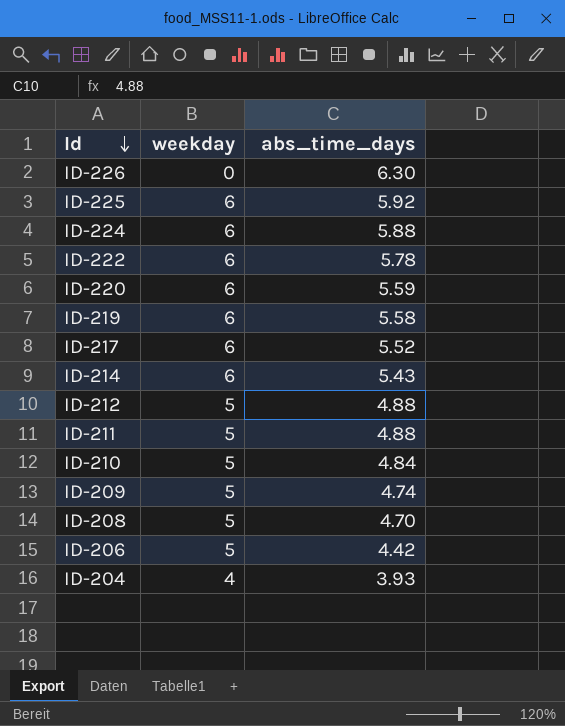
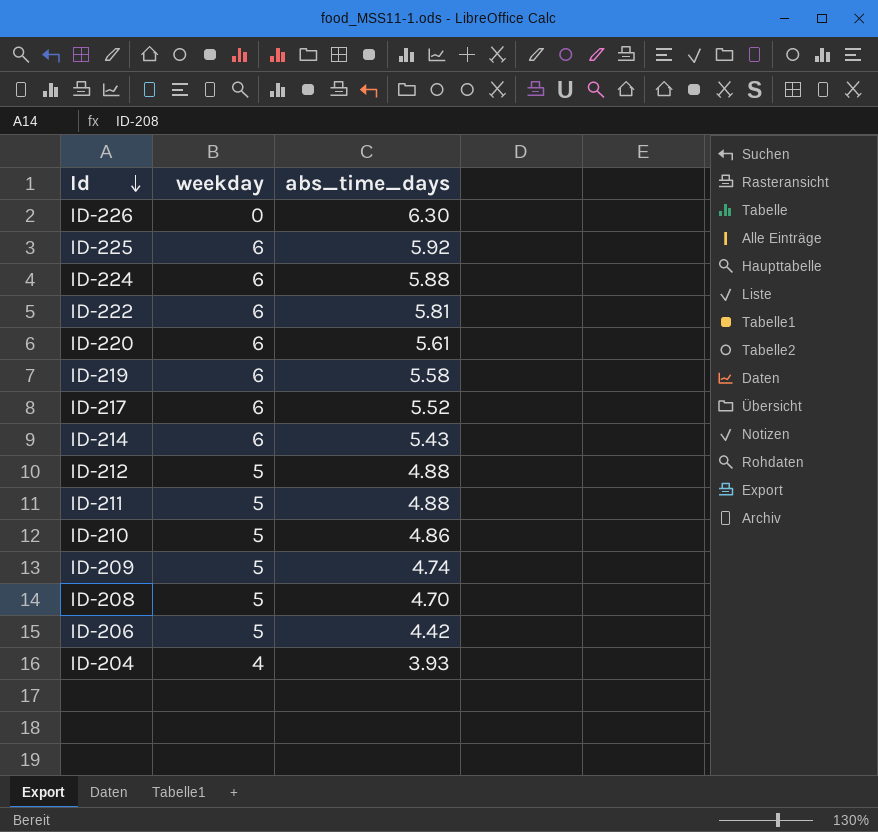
ID-222 | abs_time_days: 5.78 -> 5.81
ID-220 | abs_time_days: 5.59 -> 5.61
ID-210 | abs_time_days: 4.84 -> 4.86

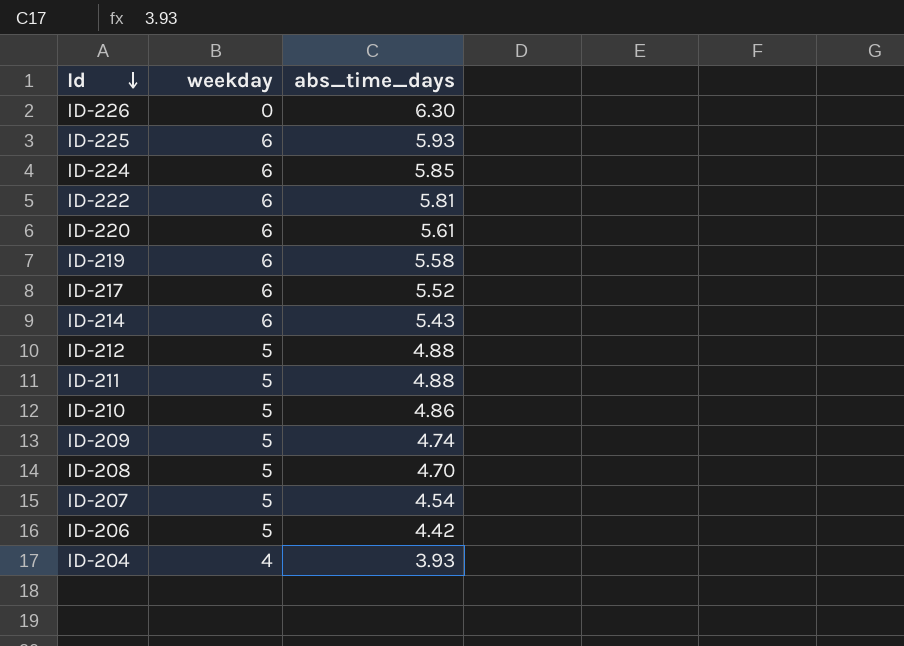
ID-225 | abs_time_days: 5.92 -> 5.93
ID-224 | abs_time_days: 5.88 -> 5.85
row ID-207: none -> 5 | 4.54

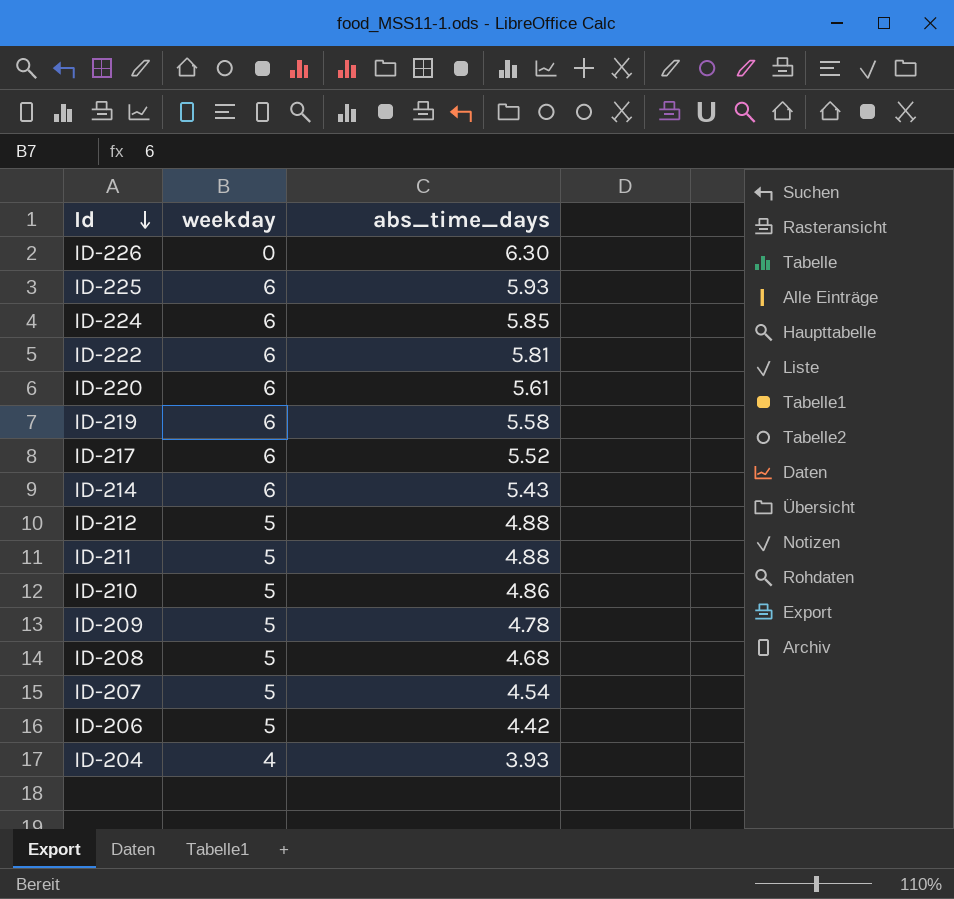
ID-209 | abs_time_days: 4.74 -> 4.78
ID-208 | abs_time_days: 4.70 -> 4.68

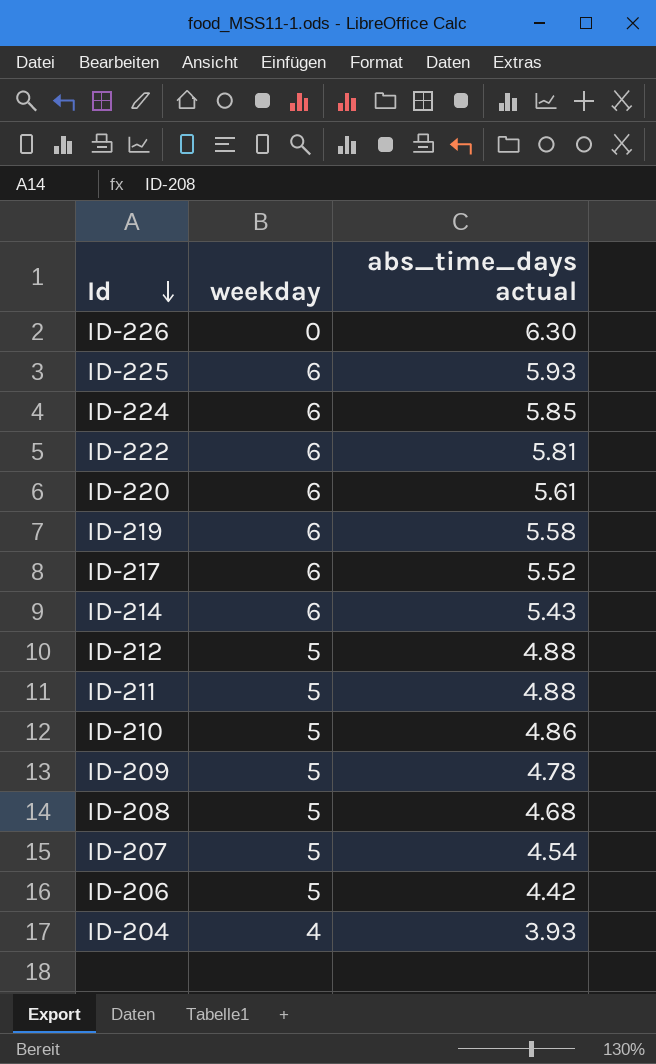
column name: abs_time_days -> abs_time_days actual

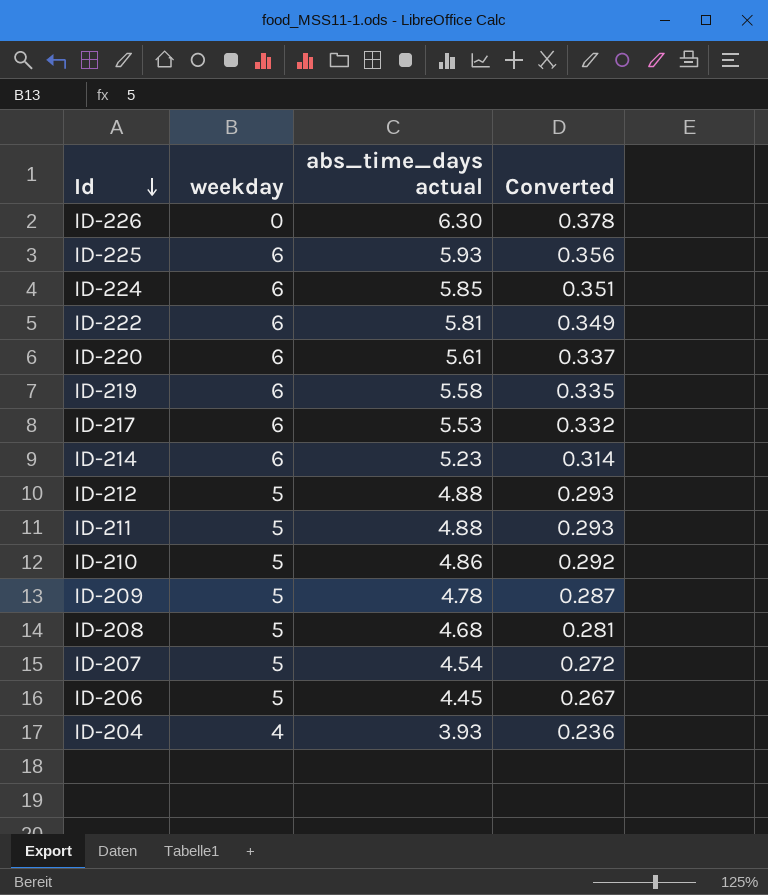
column Converted | formula: none -> [abs_time_days actual] * 0.06
ID-217 | abs_time_days actual: 5.52 -> 5.53
ID-214 | abs_time_days actual: 5.43 -> 5.23
ID-206 | abs_time_days actual: 4.42 -> 4.45

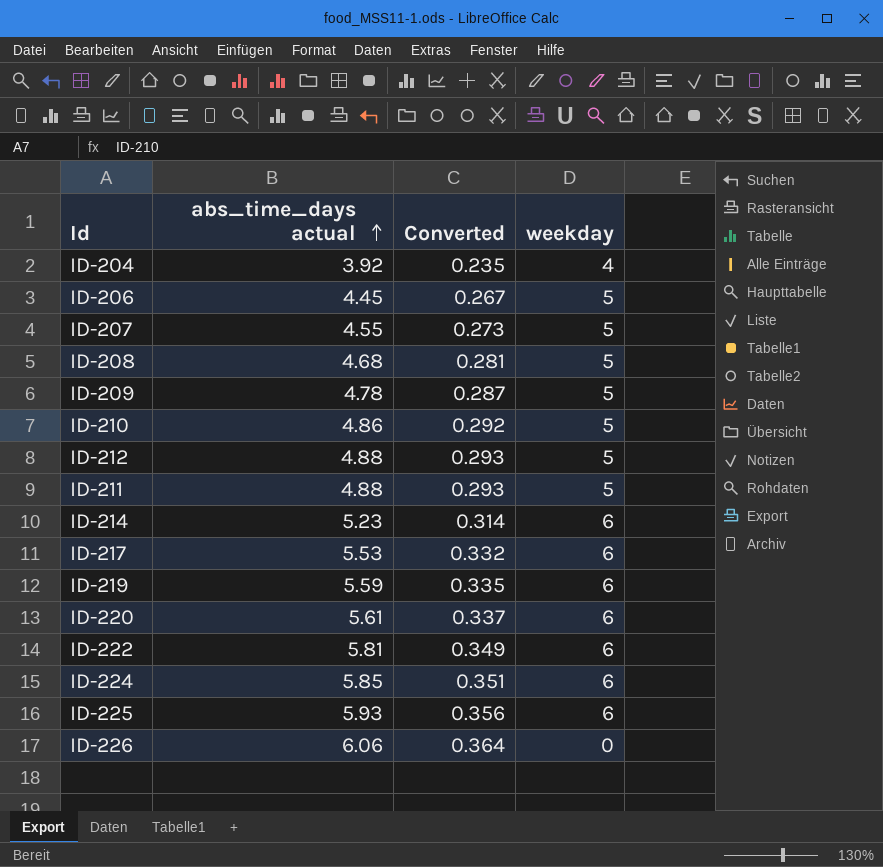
row order: Id descending -> abs_time_days actual ascending
column weekday | position: 2 -> 4
ID-204 | abs_time_days actual: 3.93 -> 3.92
ID-204 | Converted: 0.236 -> 0.235
ID-207 | abs_time_days actual: 4.54 -> 4.55
ID-207 | Converted: 0.272 -> 0.273
ID-219 | abs_time_days actual: 5.58 -> 5.59
ID-226 | abs_time_days actual: 6.30 -> 6.06
ID-226 | Converted: 0.378 -> 0.364

